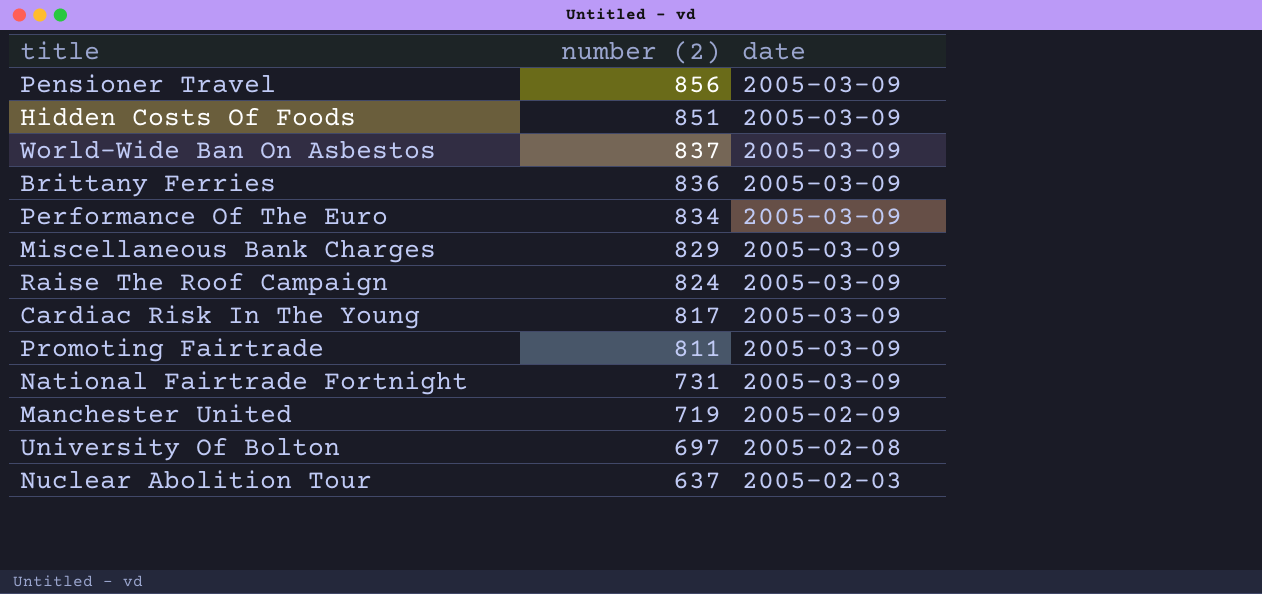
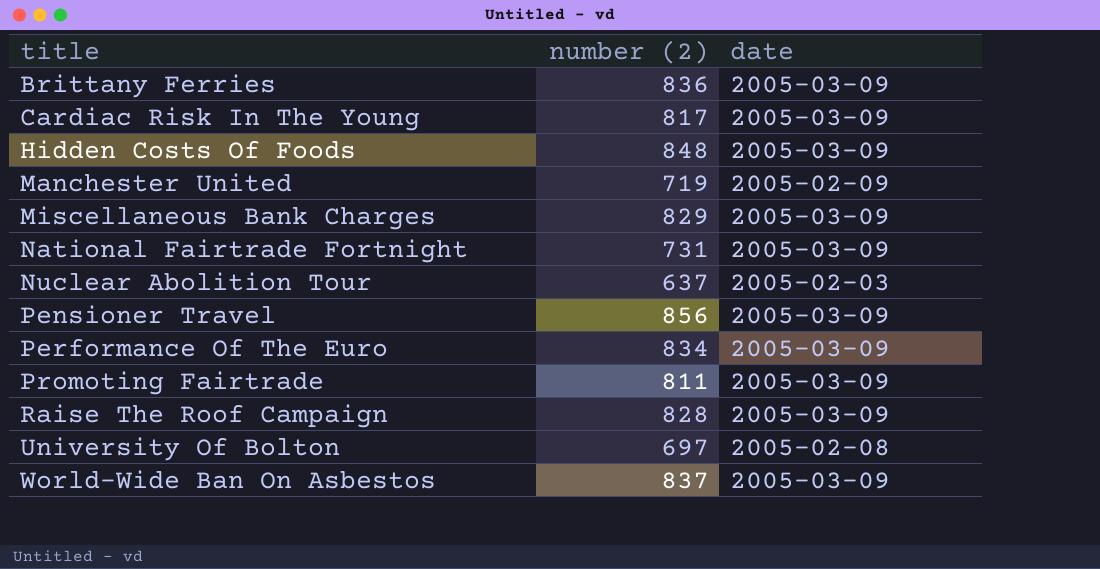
row order: number (2) descending -> title ascending
Hidden Costs Of Foods | number (2): 851 -> 848
Raise The Roof Campaign | number (2): 824 -> 828

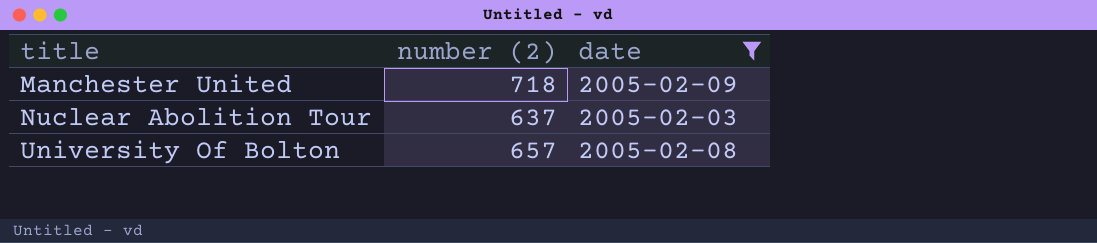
filter: none -> date != 2005-03-09
Manchester United | number (2): 719 -> 718
University Of Bolton | number (2): 697 -> 657

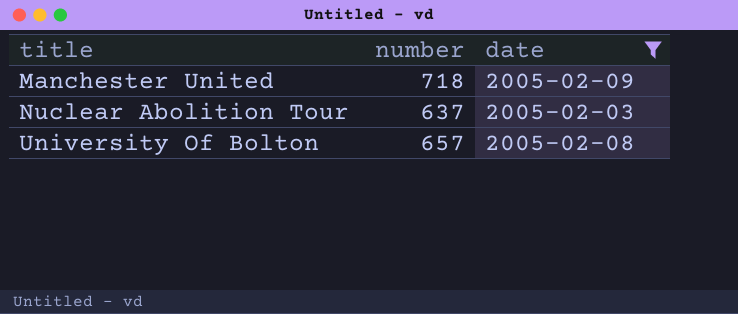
column name: number (2) -> number

